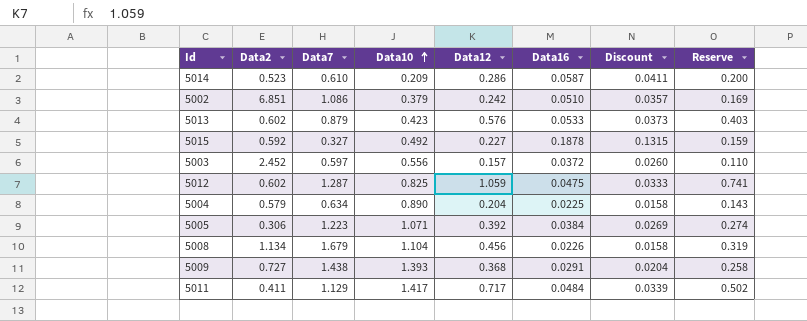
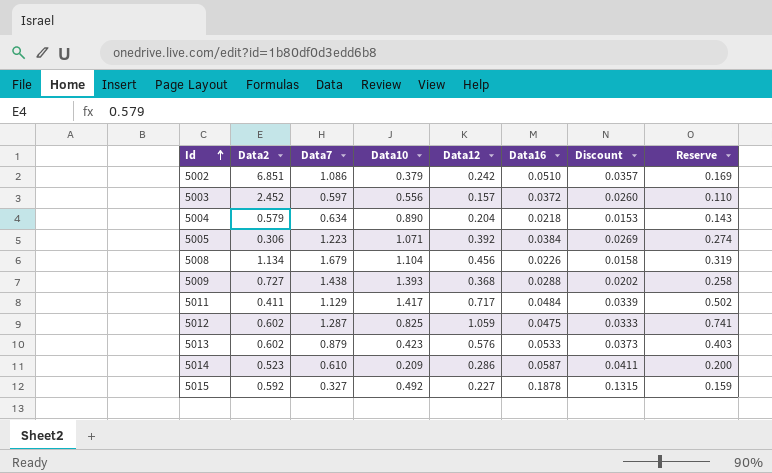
row order: Data10 ascending -> Id ascending
5004 | Data16: 0.0225 -> 0.0218
5004 | Discount: 0.0158 -> 0.0153
5009 | Data16: 0.0291 -> 0.0288
5009 | Discount: 0.0204 -> 0.0202

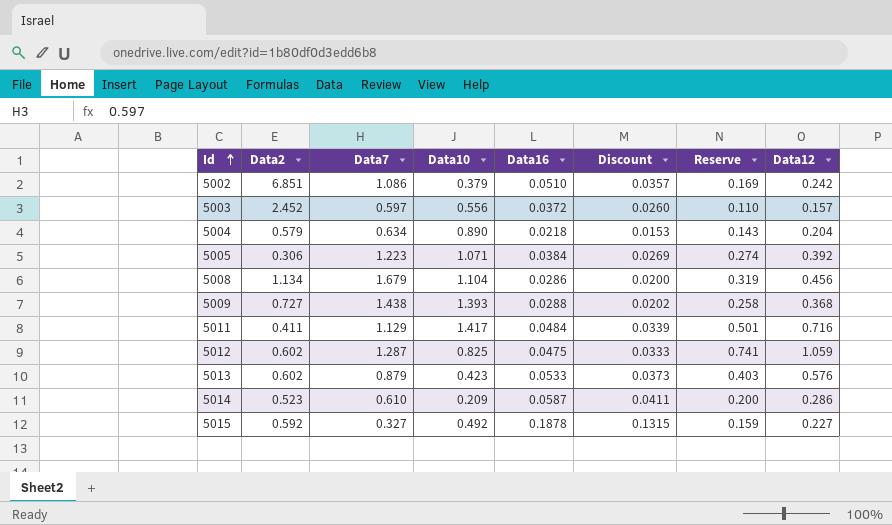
column Data12 | position: 5 -> 8
5008 | Data16: 0.0226 -> 0.0286
5008 | Discount: 0.0158 -> 0.0200
5011 | Reserve: 0.502 -> 0.501
5011 | Data12: 0.717 -> 0.716

